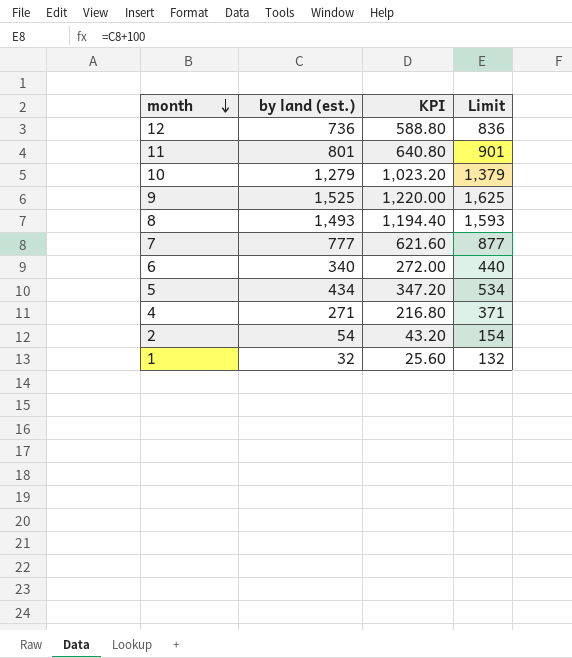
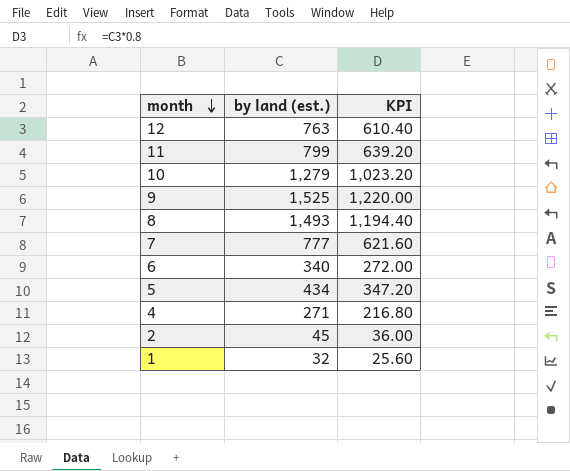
column Limit | formula: [by land (est.)] + 100 -> none
12 | by land (est.): 736 -> 763
12 | KPI: 588.80 -> 610.40
11 | by land (est.): 801 -> 799
11 | KPI: 640.80 -> 639.20
2 | by land (est.): 54 -> 45
2 | KPI: 43.20 -> 36.00

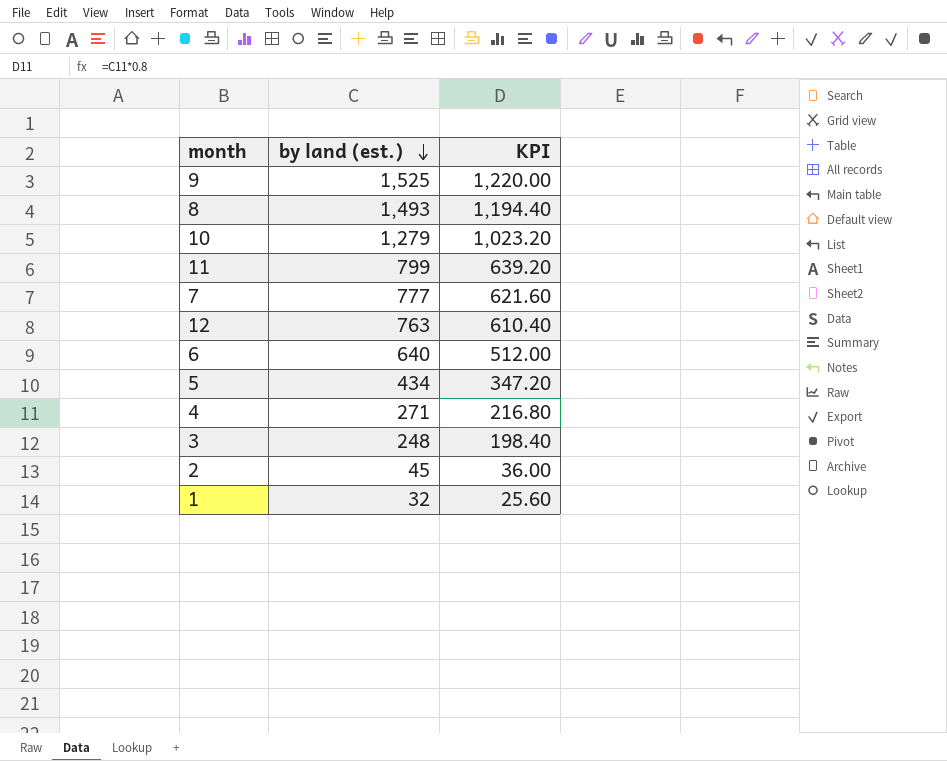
row order: month descending -> by land (est.) descending
6 | by land (est.): 340 -> 640
6 | KPI: 272.00 -> 512.00
row 3: none -> 248 | 198.40

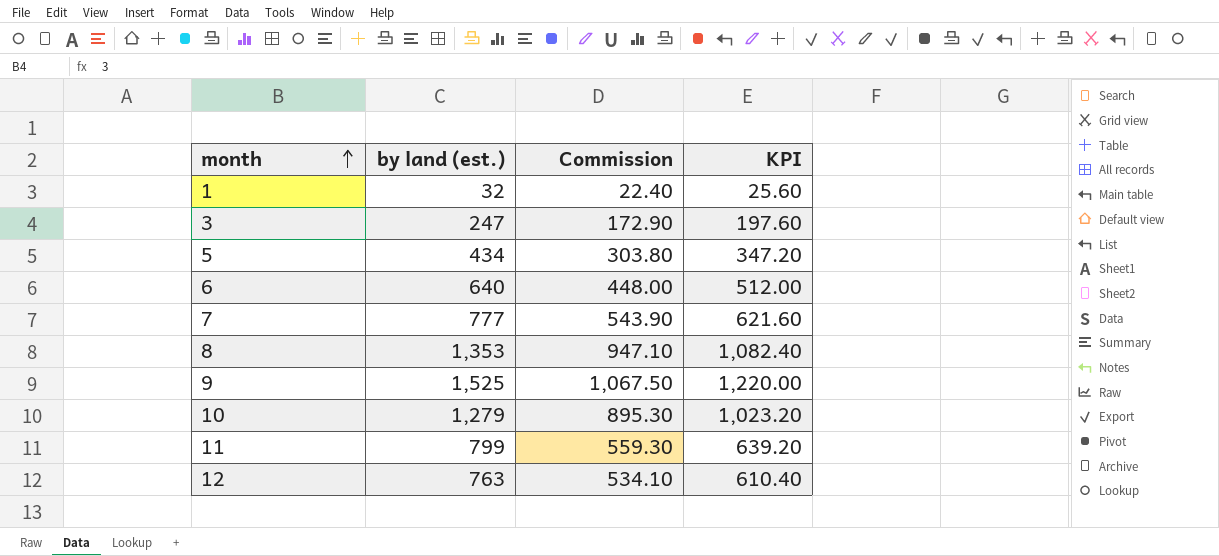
row order: by land (est.) descending -> month ascending
column Commission | formula: none -> [by land (est.)] * 0.7
row 4: 271 | 216.80 -> none
row 2: 45 | 36.00 -> none
3 | by land (est.): 248 -> 247
3 | KPI: 198.40 -> 197.60
8 | by land (est.): 1,493 -> 1,353
8 | KPI: 1,194.40 -> 1,082.40

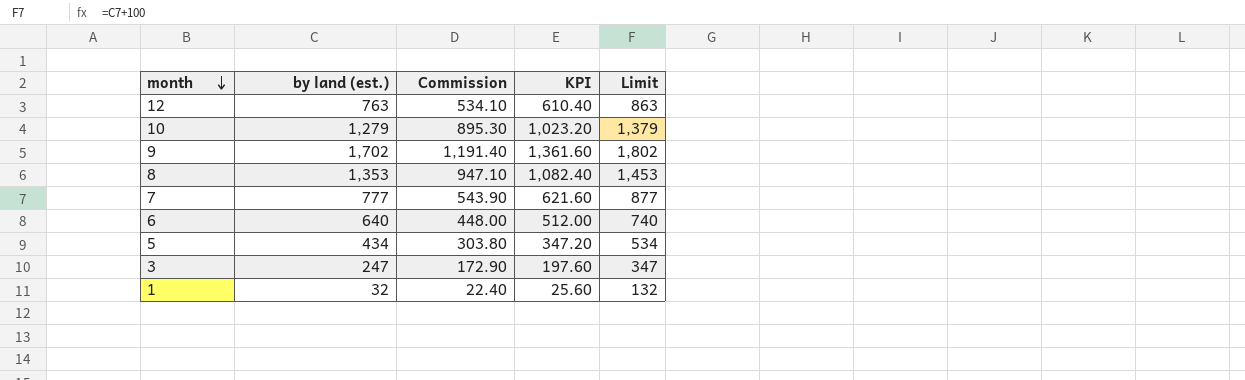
row order: month ascending -> month descending
column Limit | formula: none -> [by land (est.)] + 100
row 11: 799 | 559.30 | 639.20 -> none
9 | by land (est.): 1,525 -> 1,702
9 | Commission: 1,067.50 -> 1,191.40
9 | KPI: 1,220.00 -> 1,361.60

